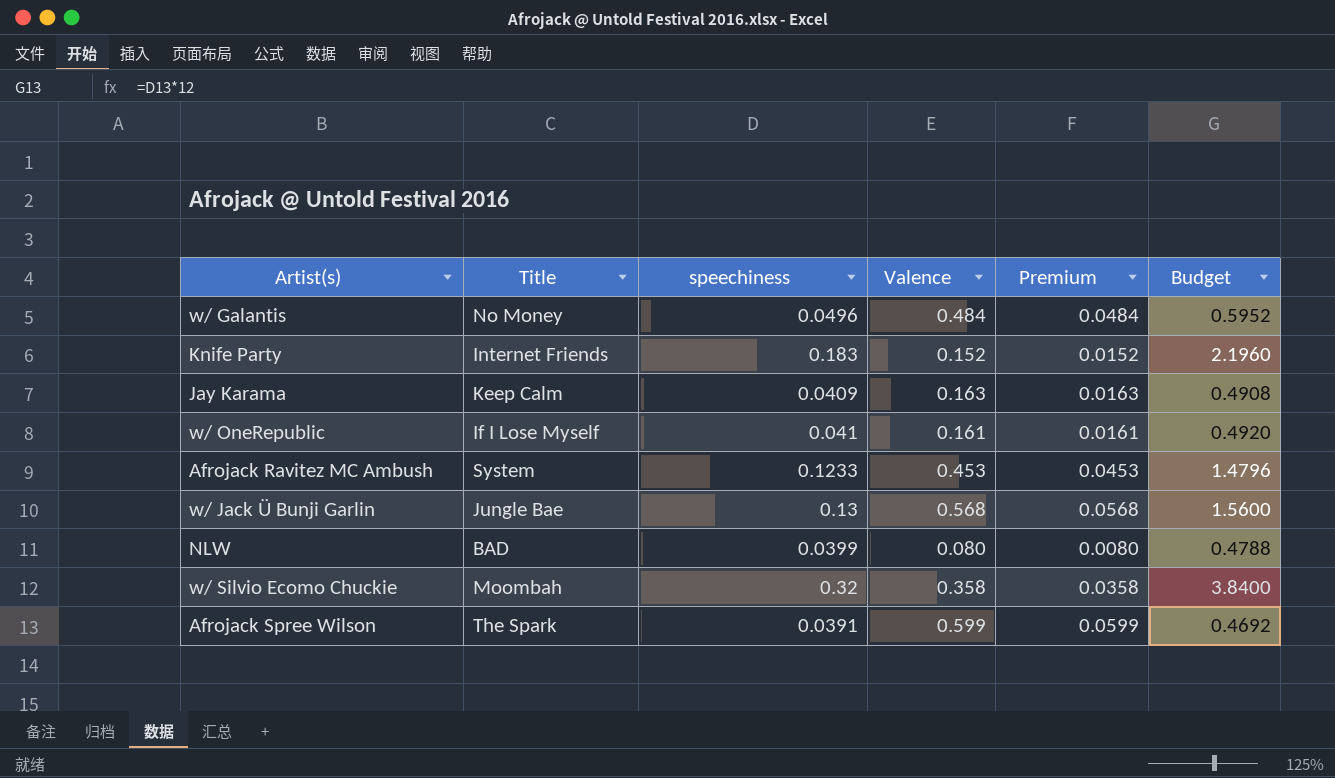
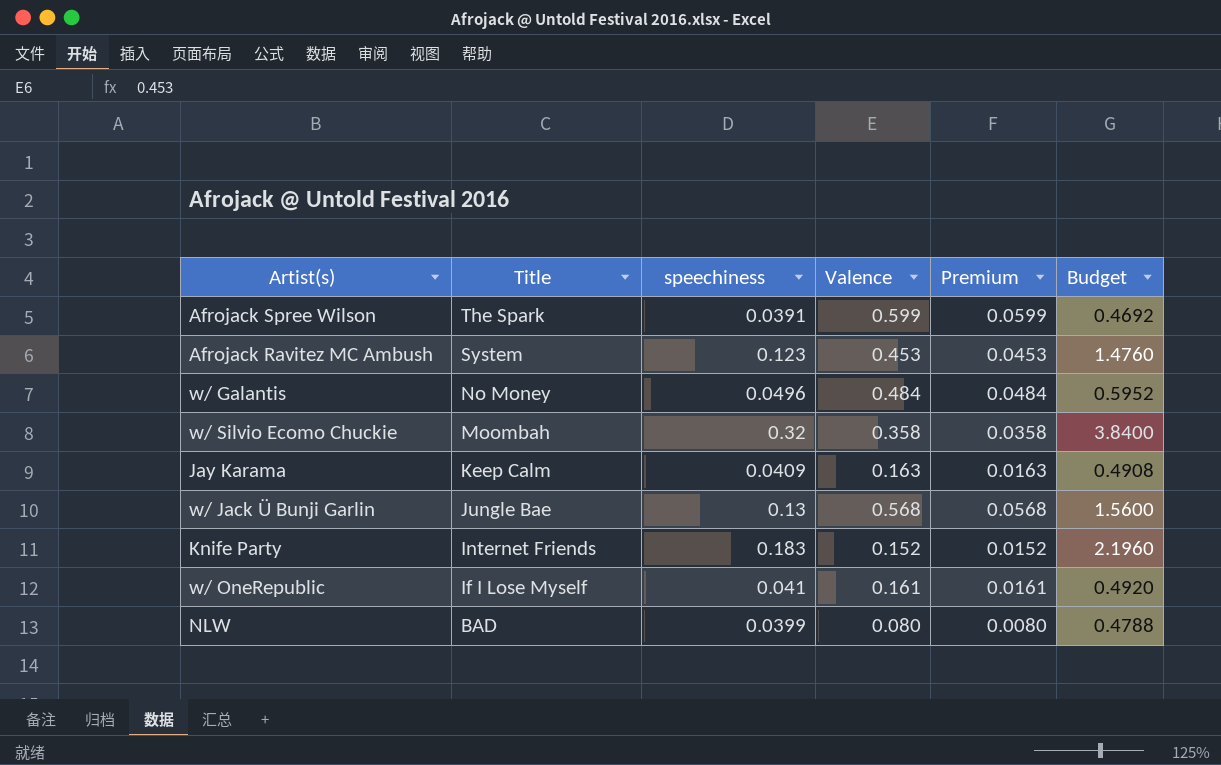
row order: none -> Title descending
Afrojack Ravitez MC Ambush | speechiness: 0.1233 -> 0.123
Afrojack Ravitez MC Ambush | Budget: 1.4796 -> 1.4760

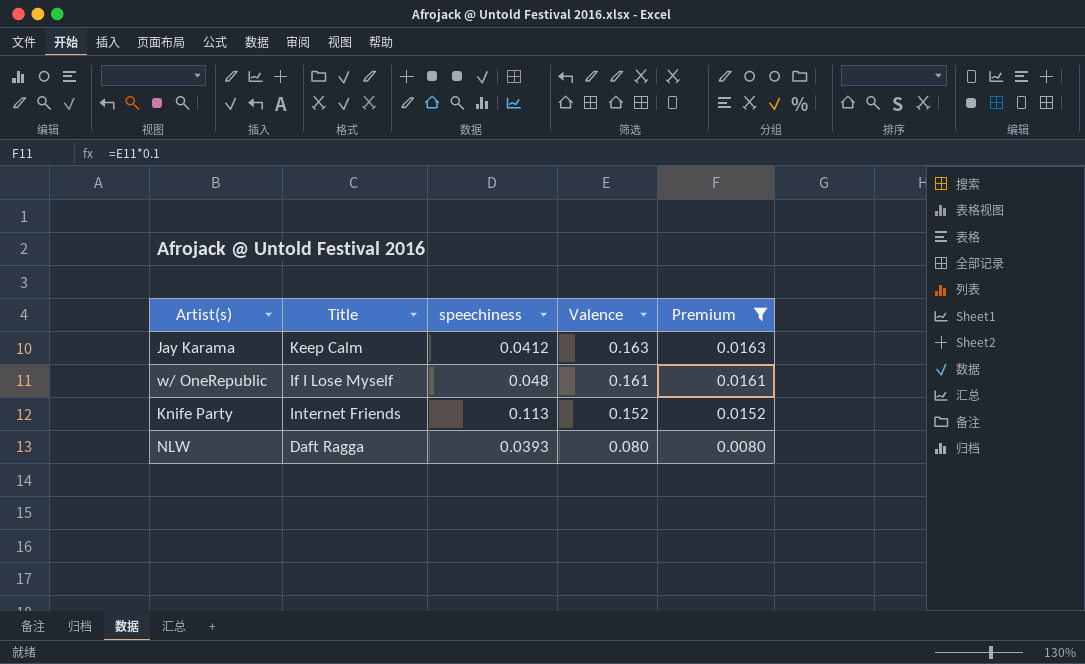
filter: none -> Premium <= 0.0163
row order: Title descending -> Valence descending
column Budget | formula: [speechiness] * 12 -> none
Jay Karama | speechiness: 0.0409 -> 0.0412
w/ OneRepublic | speechiness: 0.041 -> 0.048
Knife Party | speechiness: 0.183 -> 0.113
NLW | Title: BAD -> Daft Ragga
NLW | speechiness: 0.0399 -> 0.0393

